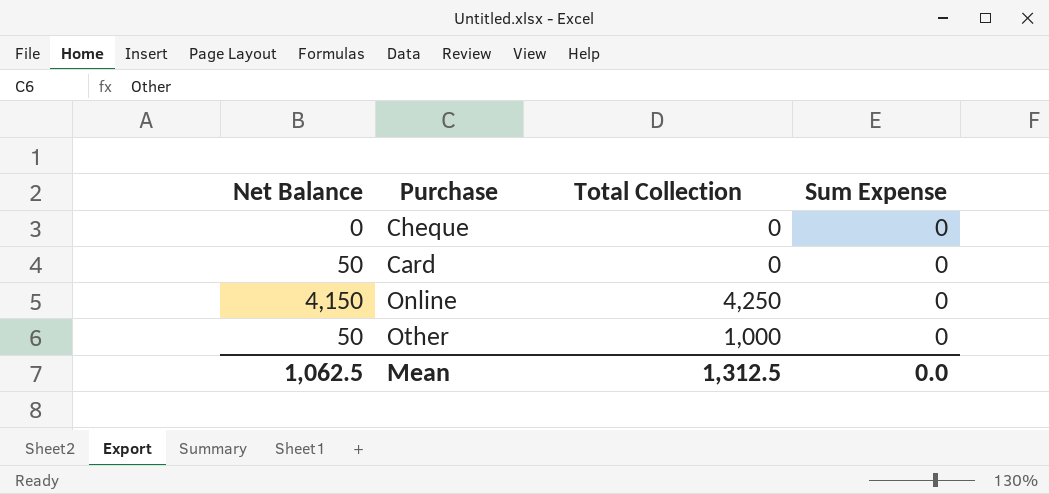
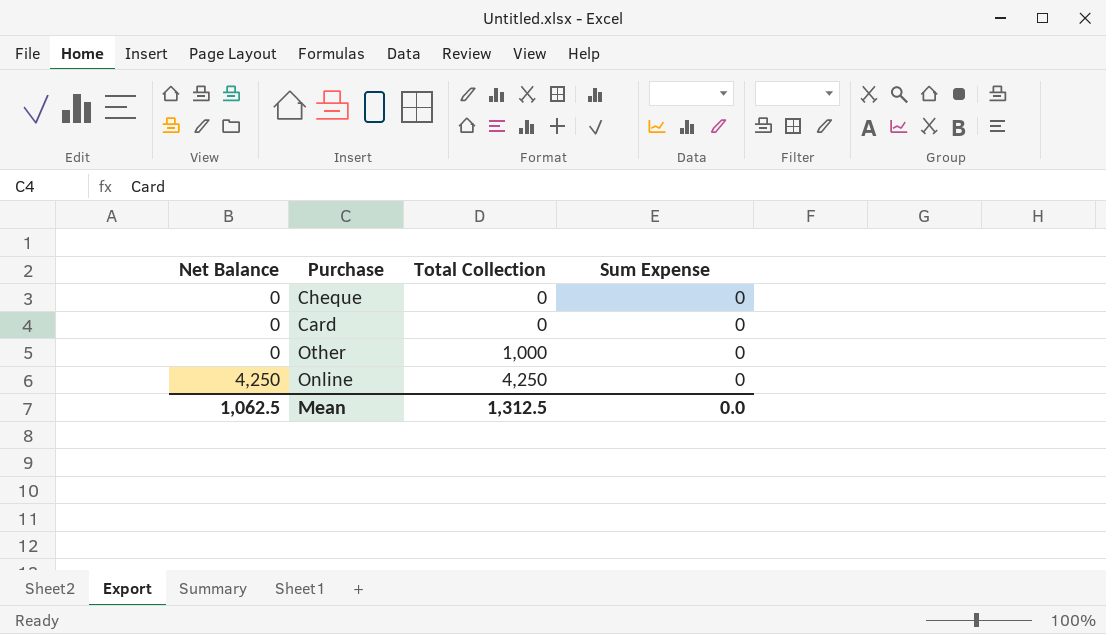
row order: none -> Net Balance ascending
Card | Net Balance: 50 -> 0
Other | Net Balance: 50 -> 0
Online | Net Balance: 4,150 -> 4,250

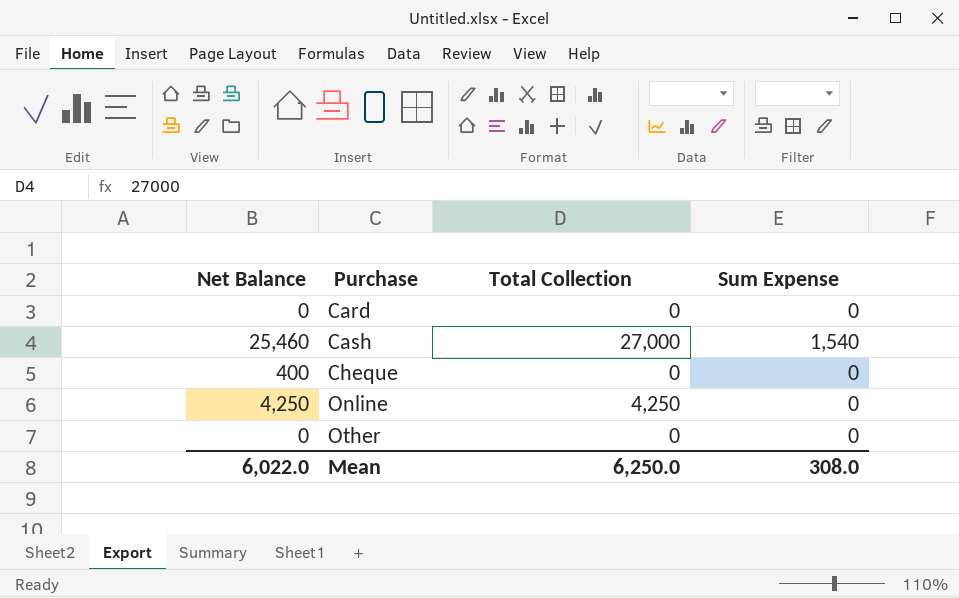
row order: Net Balance ascending -> Purchase ascending
row Cash: none -> 25,460 | 27,000 | 1,540
Cheque | Net Balance: 0 -> 400
Other | Total Collection: 1,000 -> 0
Mean | Net Balance: 1,062.5 -> 6,022.0
Mean | Total Collection: 1,312.5 -> 6,250.0
Mean | Sum Expense: 0.0 -> 308.0

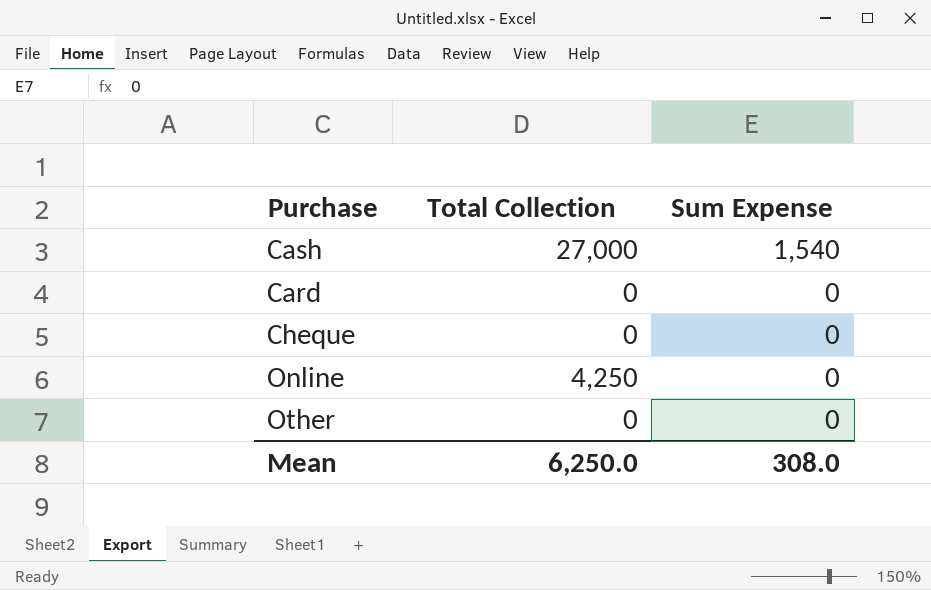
row order: Purchase ascending -> Sum Expense descending
column Net Balance | position: 1 -> none

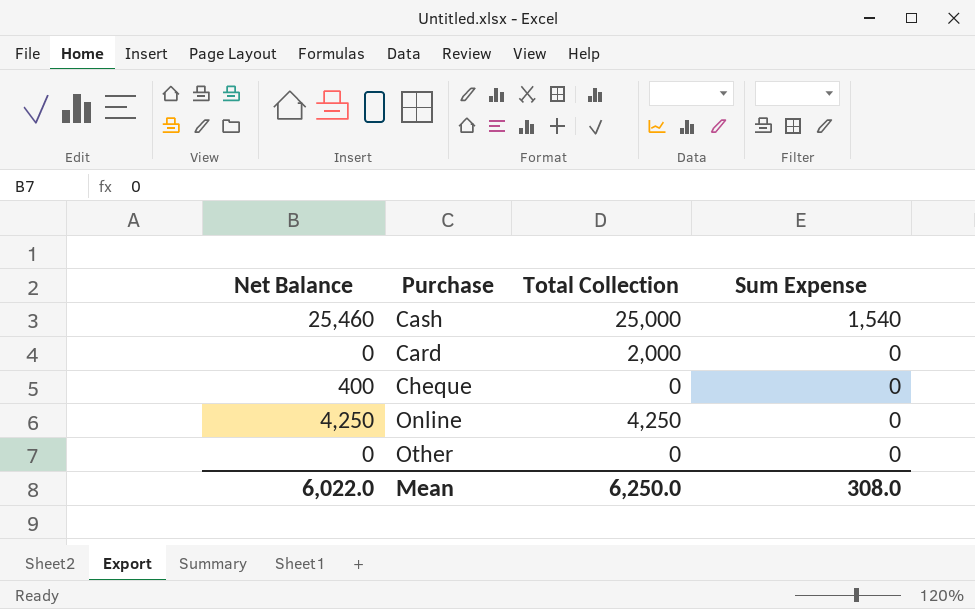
column Net Balance | position: none -> 1
Cash | Total Collection: 27,000 -> 25,000
Card | Total Collection: 0 -> 2,000

